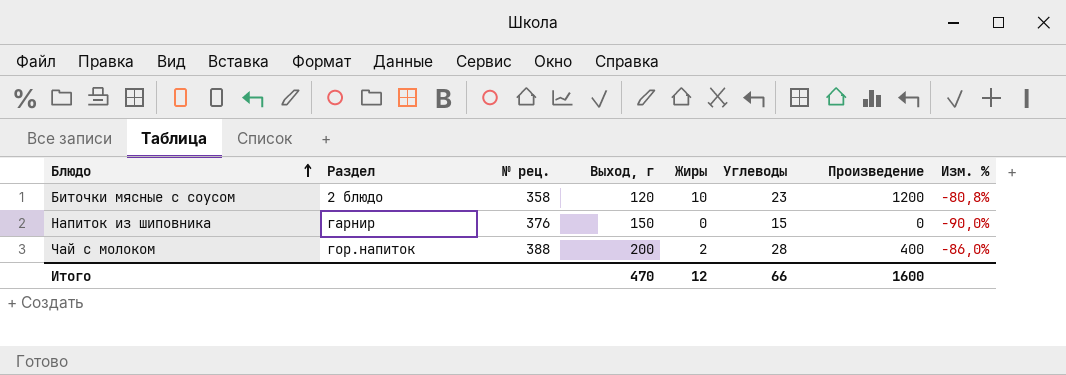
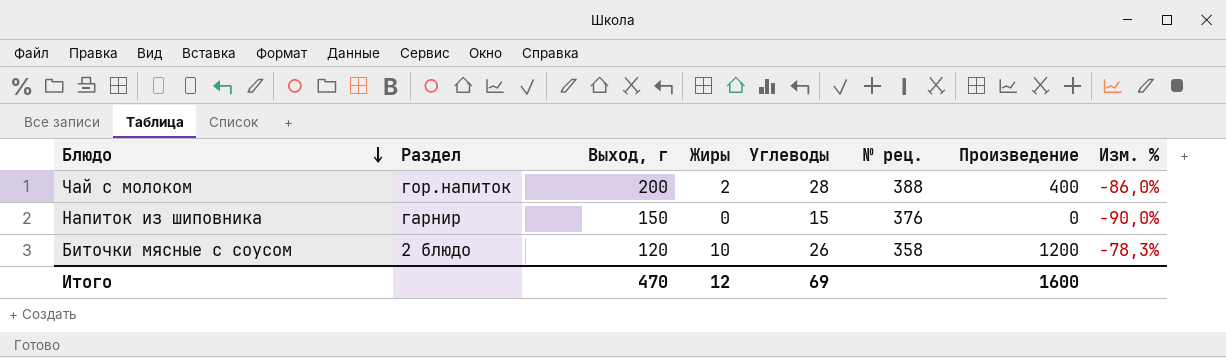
row order: Блюдо ascending -> Блюдо descending
column № рец. | position: 3 -> 6
Биточки мясные с соусом | Углеводы: 23 -> 26
Биточки мясные с соусом | Изм. %: -80,8% -> -78,3%
Итого | Углеводы: 66 -> 69

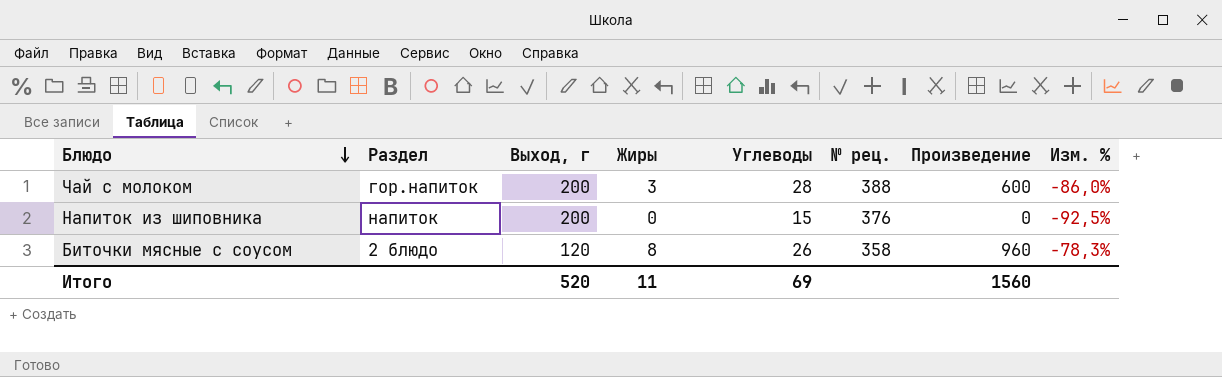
Чай с молоком | Жиры: 2 -> 3
Чай с молоком | Произведение: 400 -> 600
Напиток из шиповника | Раздел: гарнир -> напиток
Напиток из шиповника | Выход, г: 150 -> 200
Напиток из шиповника | Изм. %: -90,0% -> -92,5%
Биточки мясные с соусом | Жиры: 10 -> 8
Биточки мясные с соусом | Произведение: 1200 -> 960
Итого | Выход, г: 470 -> 520
Итого | Жиры: 12 -> 11
Итого | Произведение: 1600 -> 1560

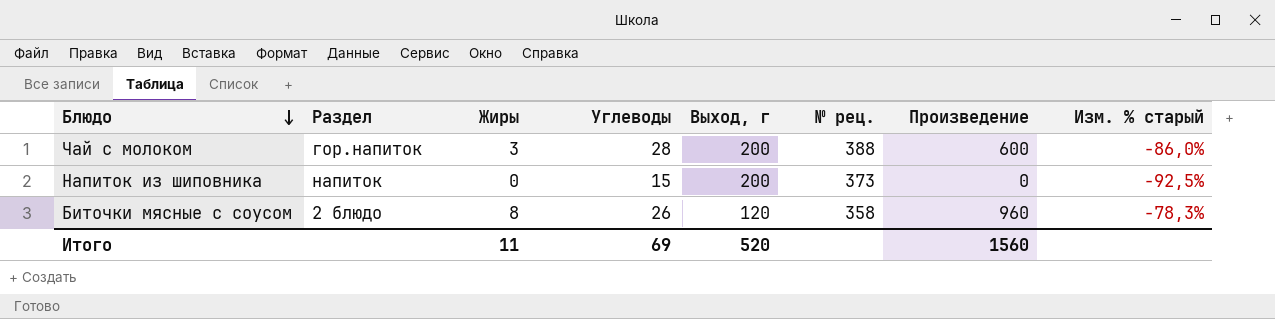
column Выход, г | position: 3 -> 5
column name: Изм. % -> Изм. % старый
Напиток из шиповника | № рец.: 376 -> 373

